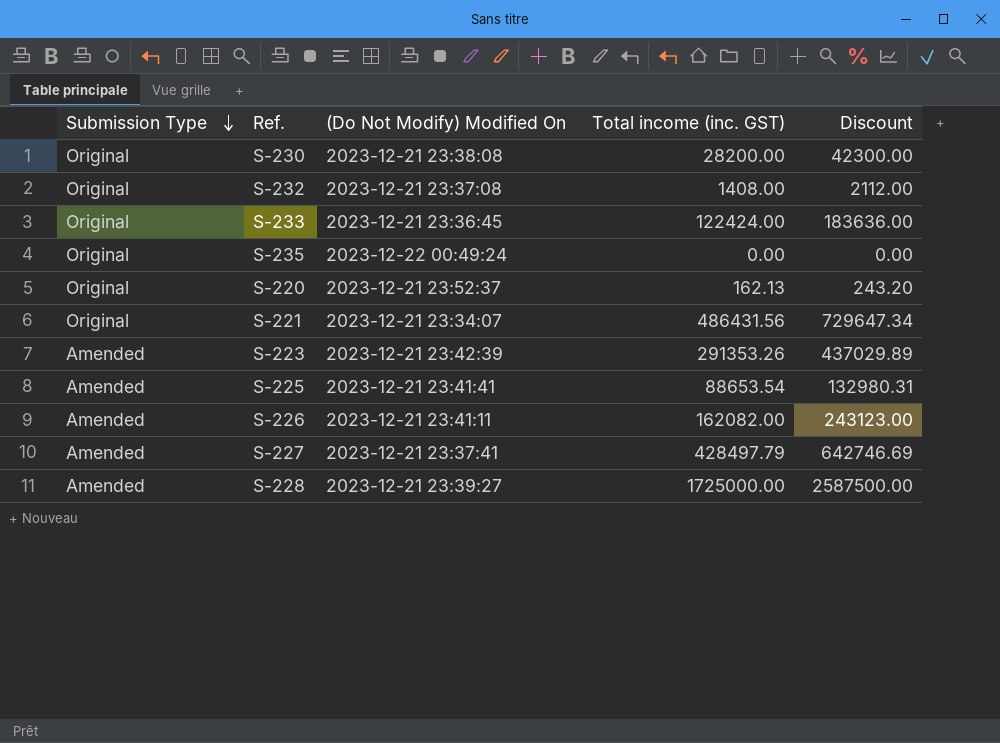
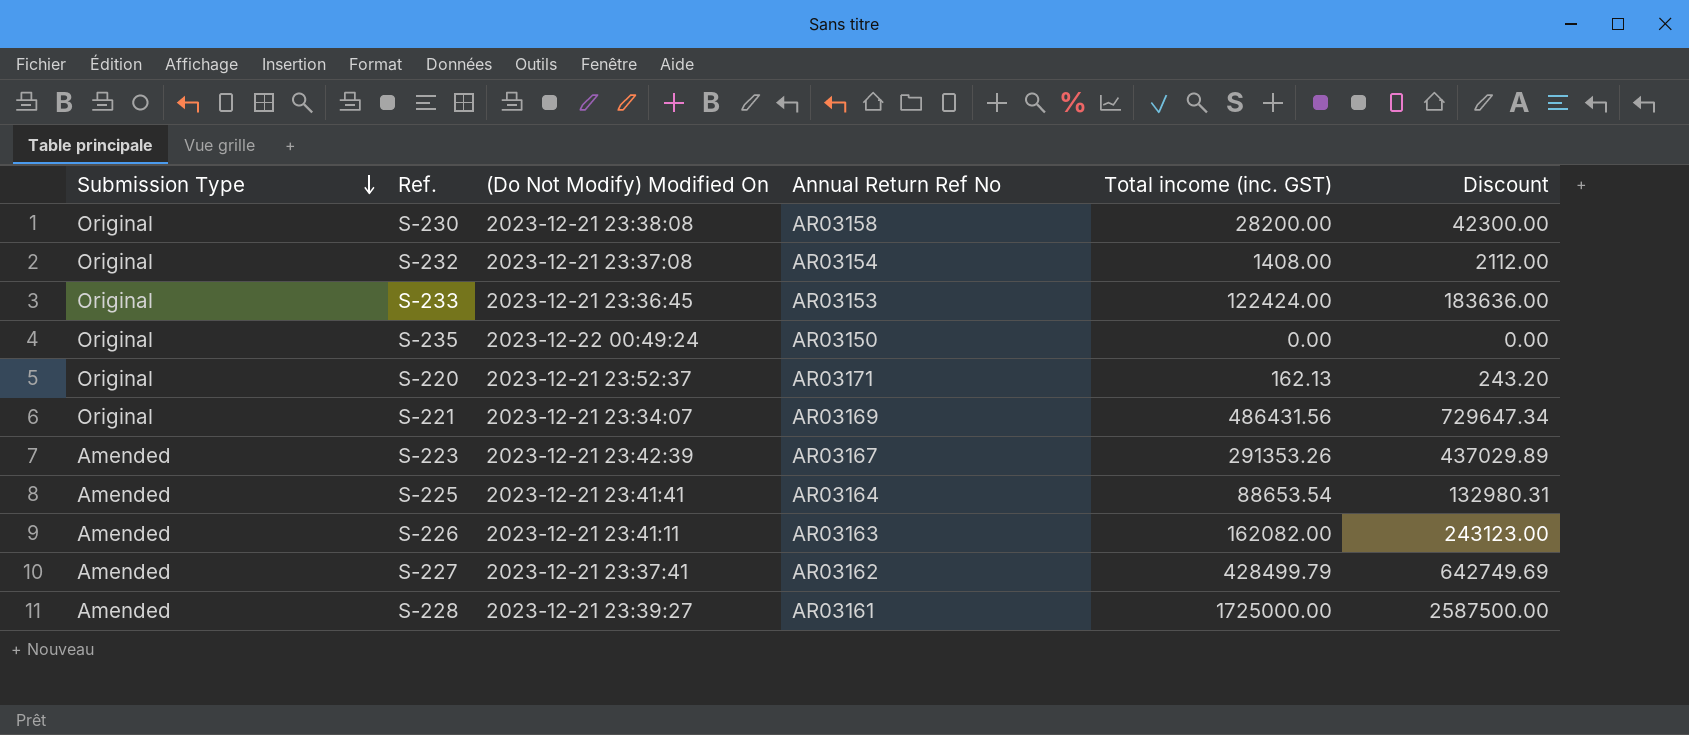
column Annual Return Ref No | position: none -> 4
S-227 | Total income (inc. GST): 428497.79 -> 428499.79
S-227 | Discount: 642746.69 -> 642749.69

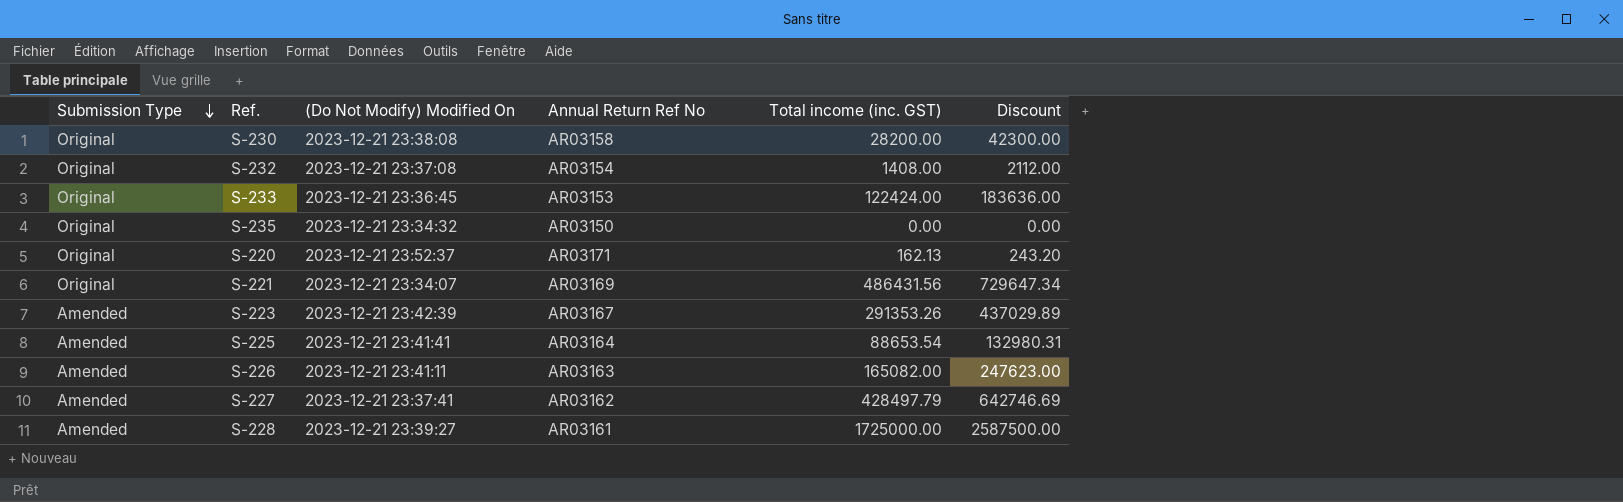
S-235 | (Do Not Modify) Modified On: 2023-12-22 00:49:24 -> 2023-12-21 23:34:32
S-226 | Total income (inc. GST): 162082.00 -> 165082.00
S-226 | Discount: 243123.00 -> 247623.00
S-227 | Total income (inc. GST): 428499.79 -> 428497.79
S-227 | Discount: 642749.69 -> 642746.69

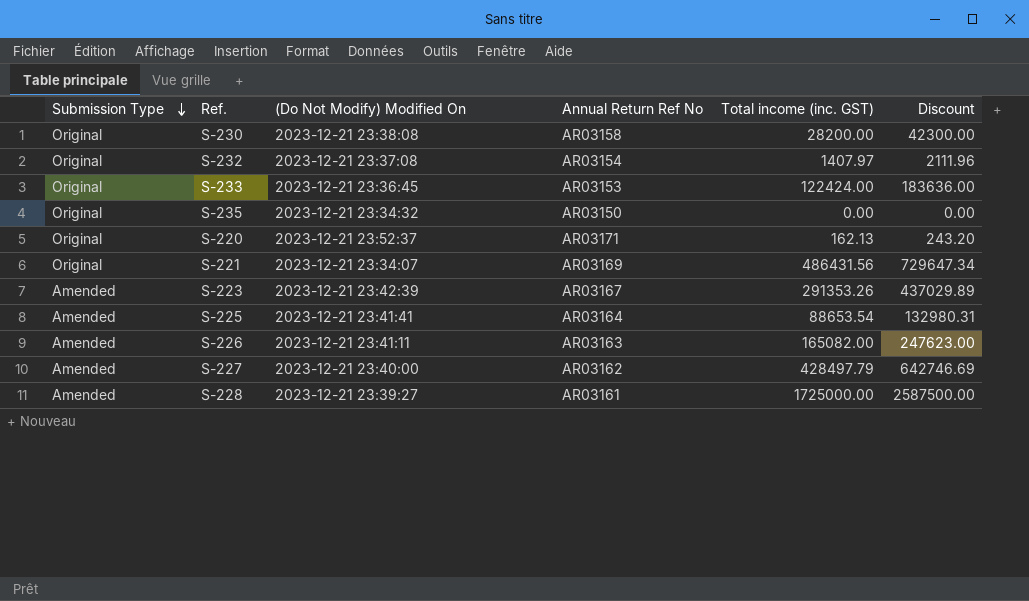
S-232 | Total income (inc. GST): 1408.00 -> 1407.97
S-232 | Discount: 2112.00 -> 2111.96
S-227 | (Do Not Modify) Modified On: 2023-12-21 23:37:41 -> 2023-12-21 23:40:00

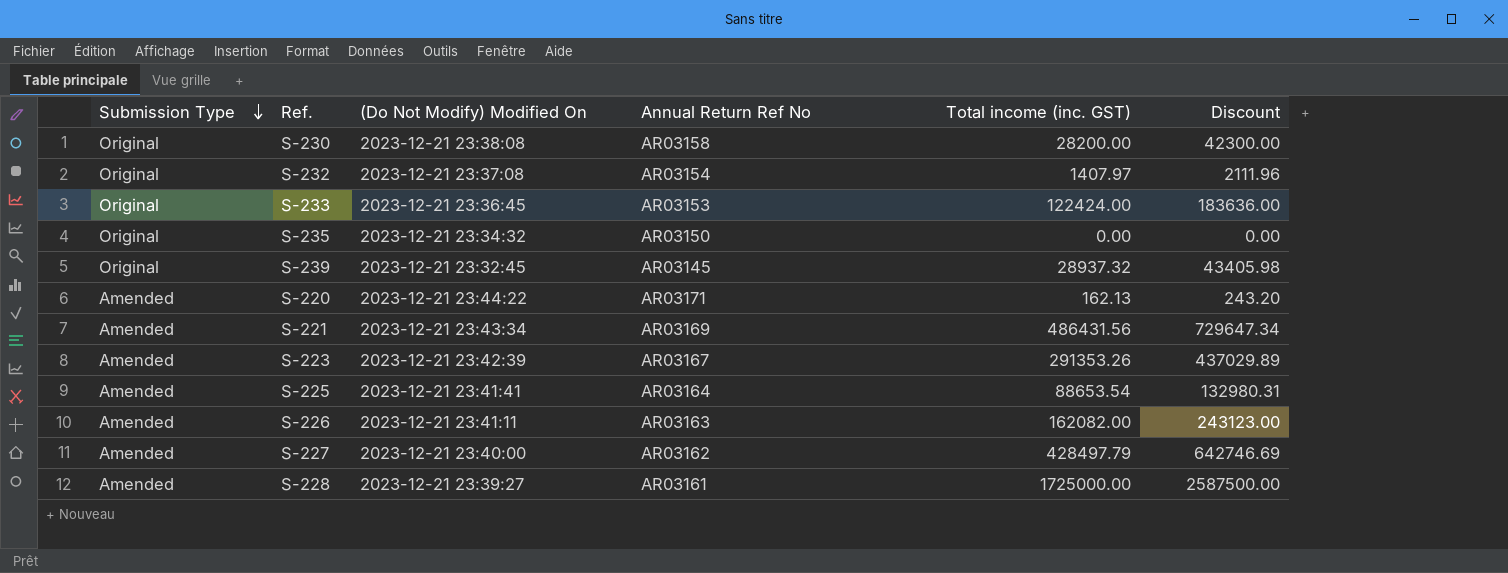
row S-239: none -> Original | 2023-12-21 23:32:45 | AR03145 | 28937.32 | 43405.98
S-220 | Submission Type: Original -> Amended
S-220 | (Do Not Modify) Modified On: 2023-12-21 23:52:37 -> 2023-12-21 23:44:22
S-221 | Submission Type: Original -> Amended
S-221 | (Do Not Modify) Modified On: 2023-12-21 23:34:07 -> 2023-12-21 23:43:34
S-226 | Total income (inc. GST): 165082.00 -> 162082.00
S-226 | Discount: 247623.00 -> 243123.00

